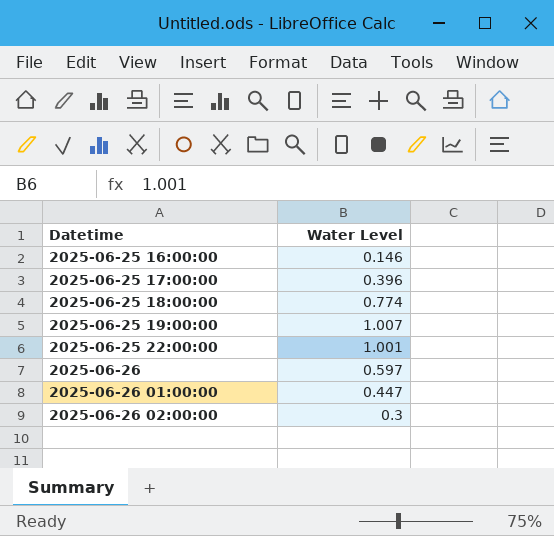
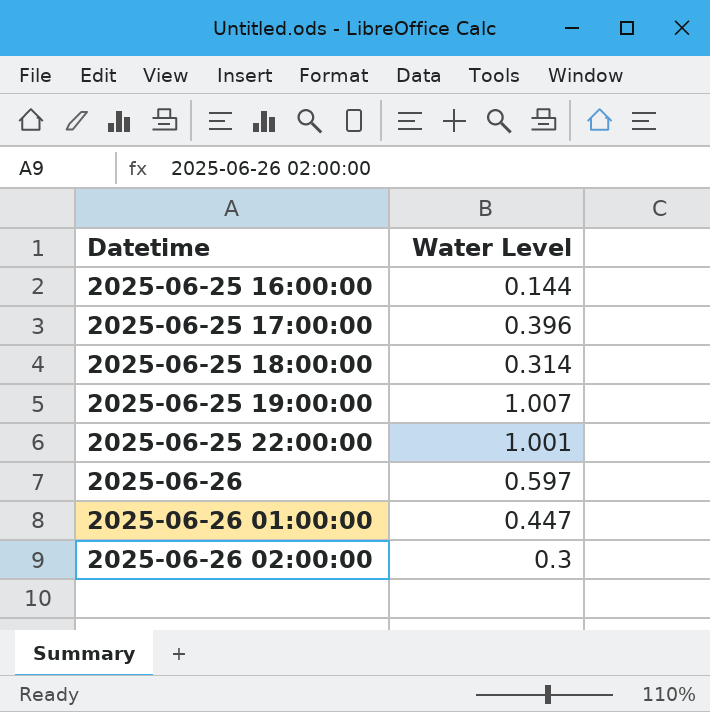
2025-06-25 16:00:00 | Water Level: 0.146 -> 0.144
2025-06-25 18:00:00 | Water Level: 0.774 -> 0.314

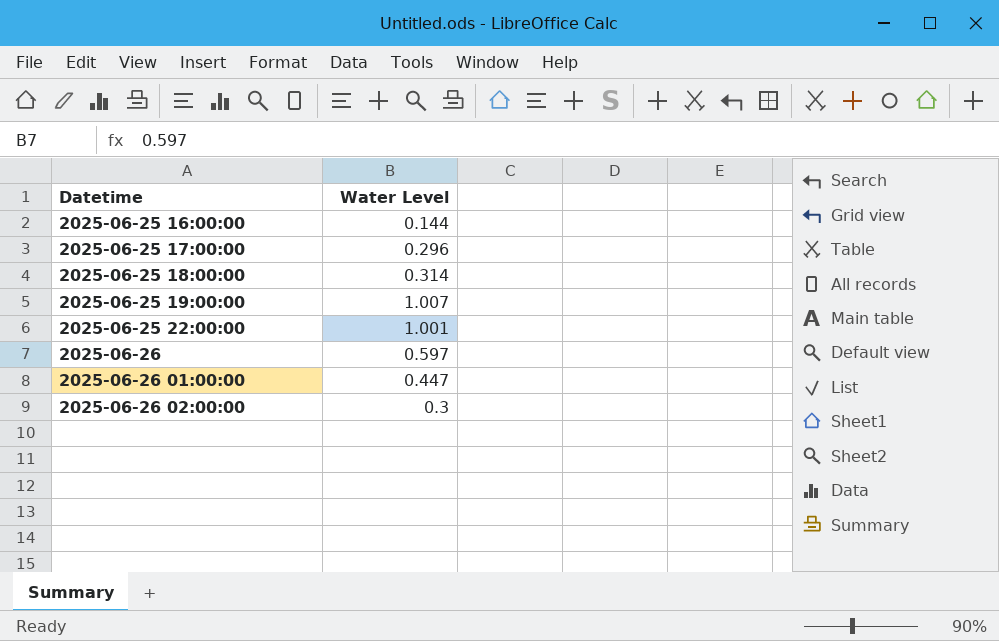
2025-06-25 17:00:00 | Water Level: 0.396 -> 0.296

